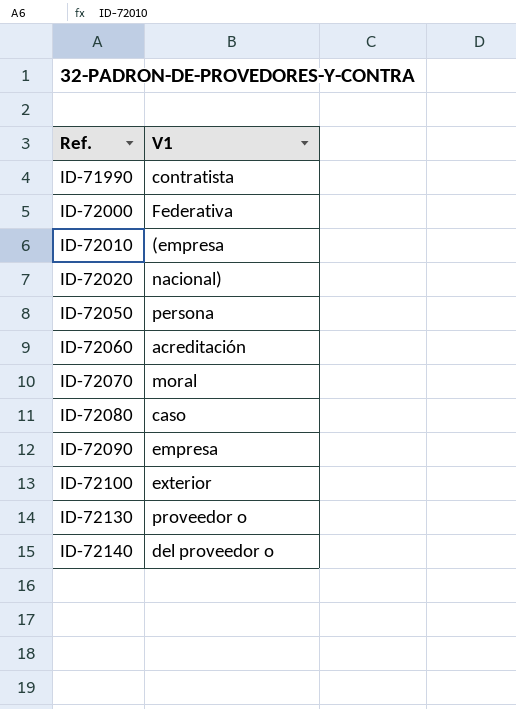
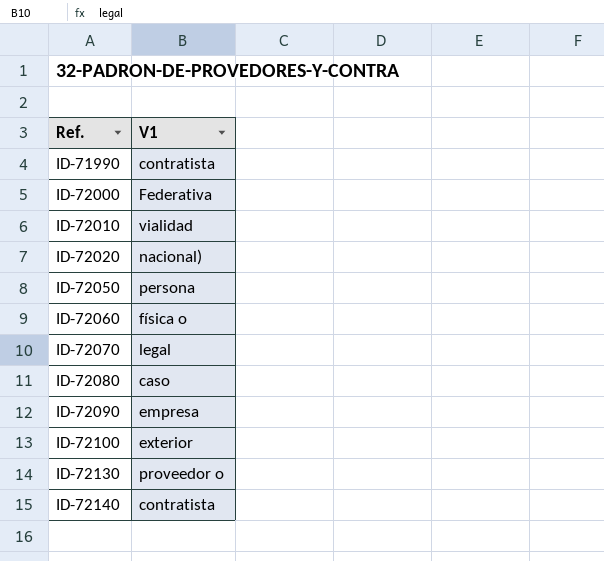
ID-72010 | V1: (empresa -> vialidad
ID-72060 | V1: acreditación -> física o
ID-72070 | V1: moral -> legal
ID-72140 | V1: del proveedor o -> contratista

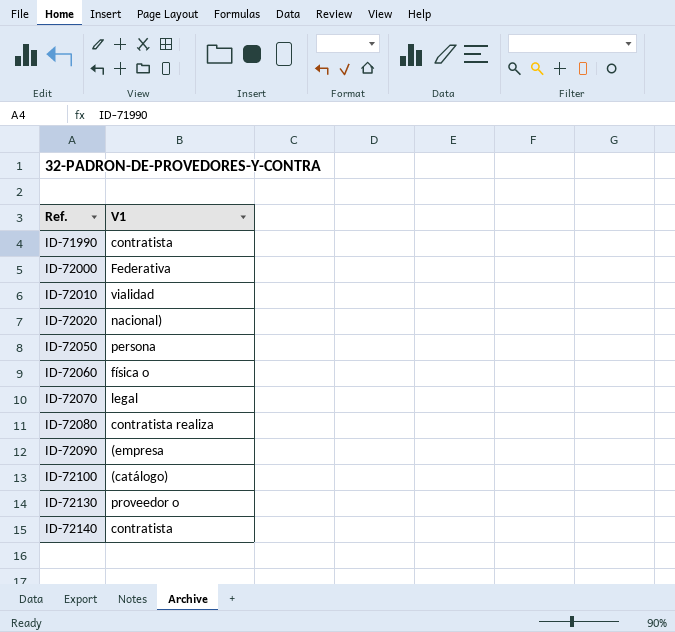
ID-72080 | V1: caso -> contratista realiza
ID-72090 | V1: empresa -> (empresa
ID-72100 | V1: exterior -> (catálogo)

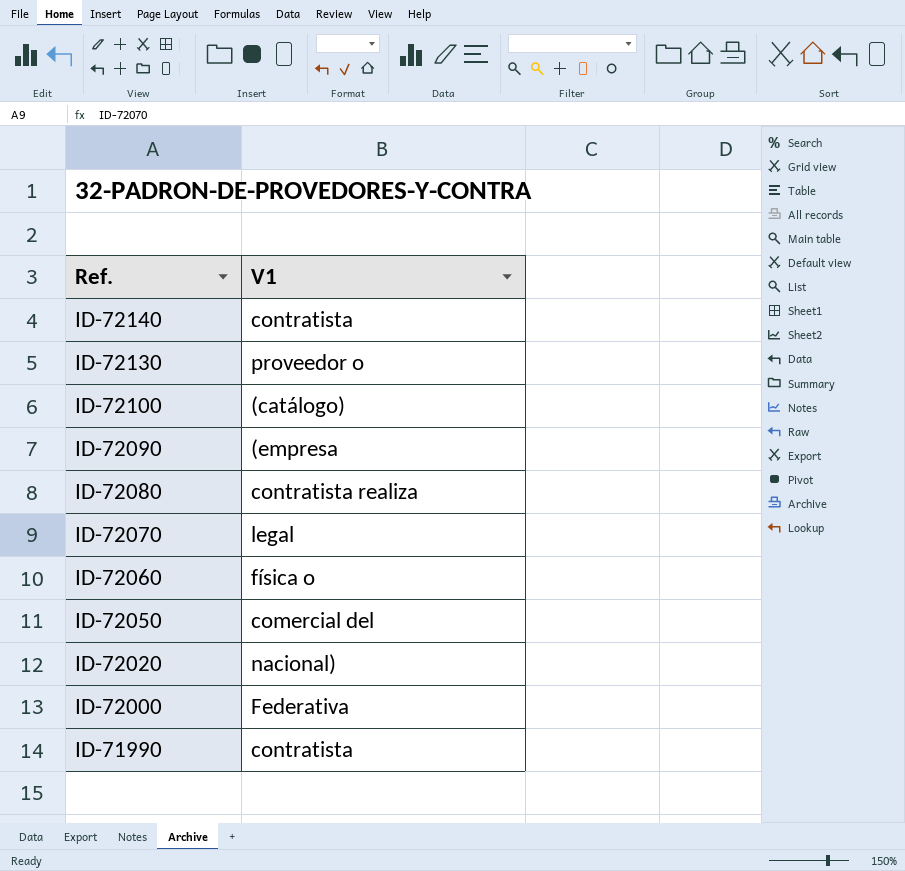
row order: Ref. ascending -> Ref. descending
row ID-72010: vialidad -> none
ID-72050 | V1: persona -> comercial del

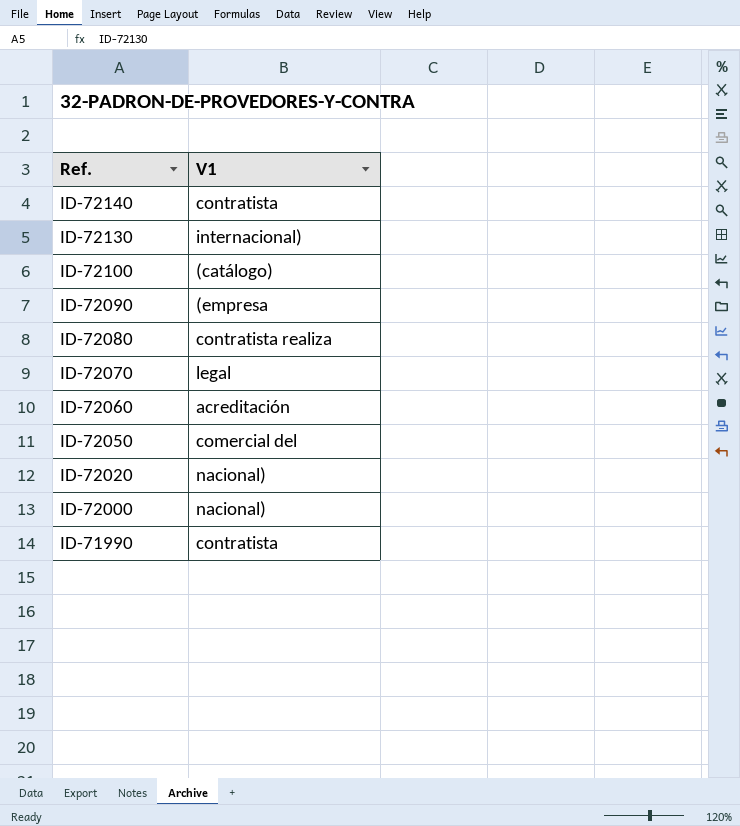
ID-72130 | V1: proveedor o -> internacional)
ID-72060 | V1: física o -> acreditación
ID-72000 | V1: Federativa -> nacional)

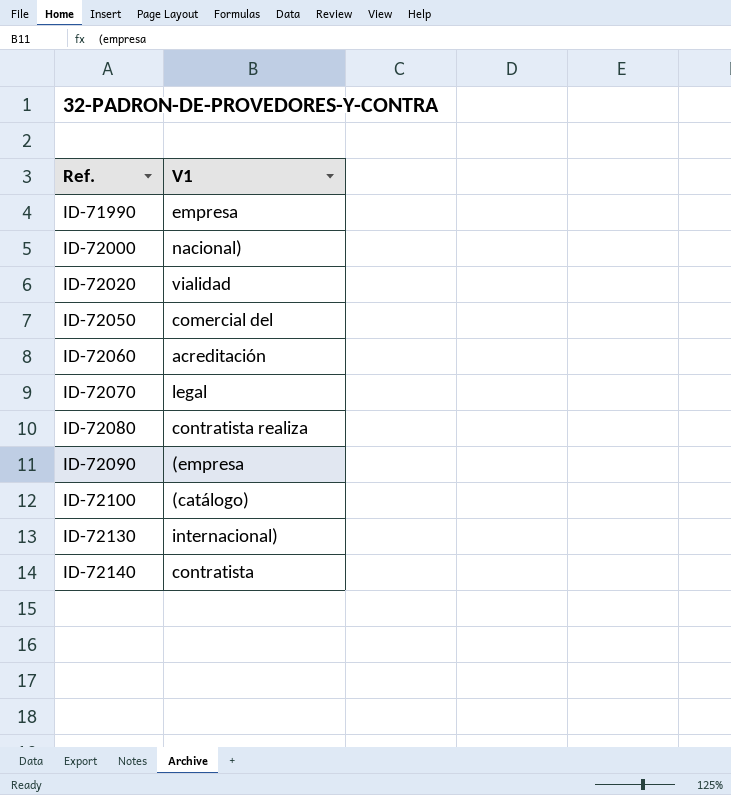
row order: Ref. descending -> Ref. ascending
ID-71990 | V1: contratista -> empresa
ID-72020 | V1: nacional) -> vialidad

